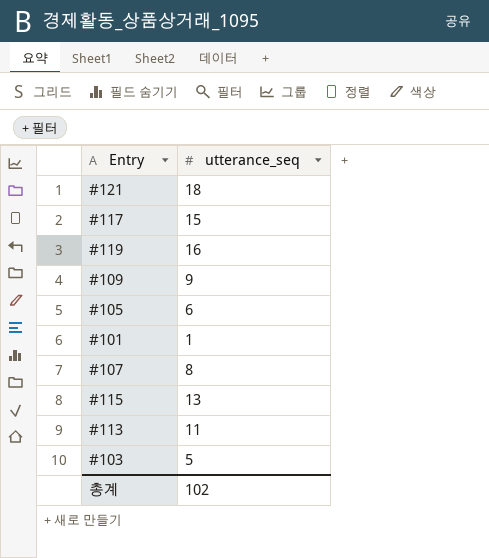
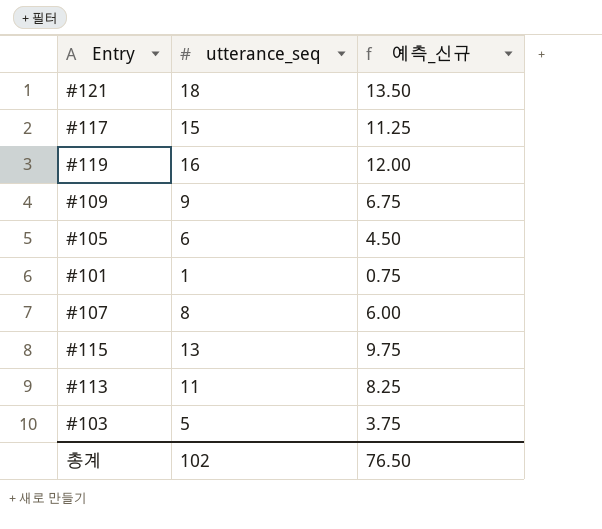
column 예측_신규 | formula: none -> [utterance_seq] * 0.75

